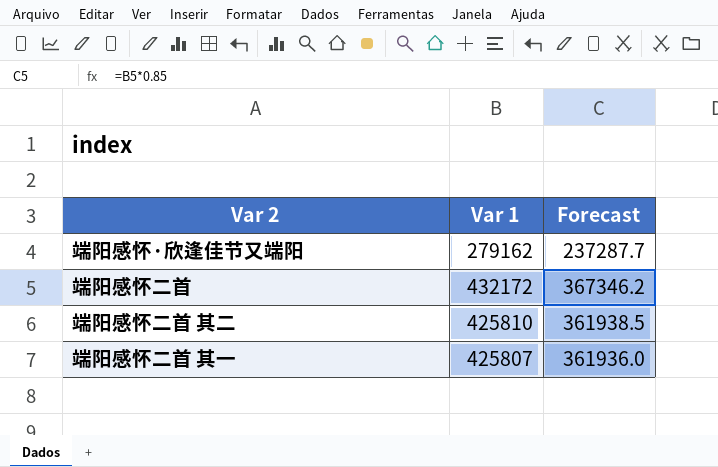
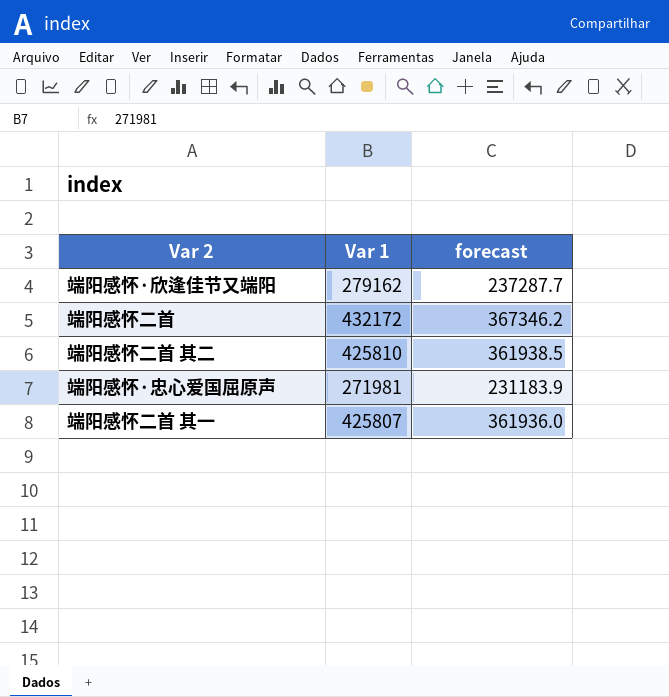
column name: Forecast -> forecast
row 端阳感怀·忠心爱国屈原声: none -> 271981 | 231183.9

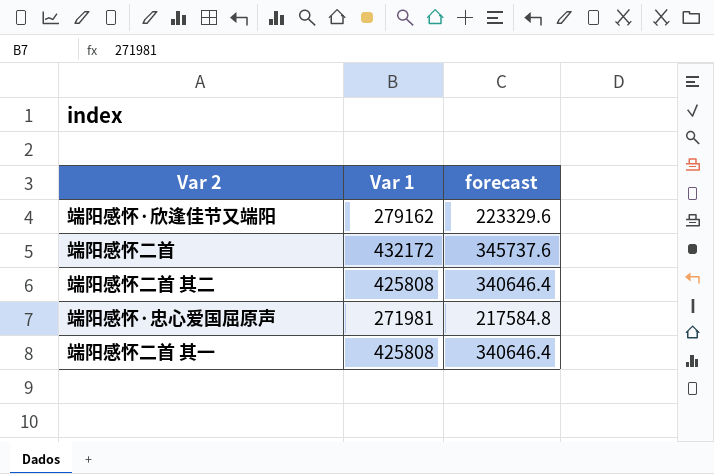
column forecast | formula: [Var 1] * 0.85 -> [Var 1] * 0.8
端阳感怀二首 其二 | Var 1: 425810 -> 425808
端阳感怀二首 其一 | Var 1: 425807 -> 425808

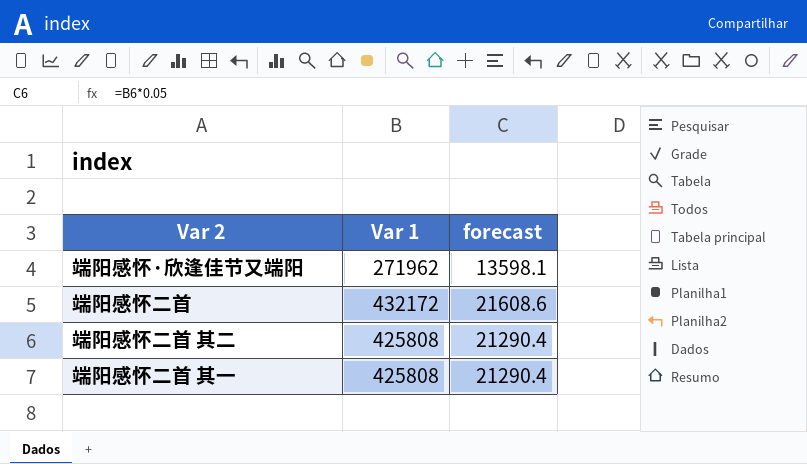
column forecast | formula: [Var 1] * 0.8 -> [Var 1] * 0.05
row 端阳感怀·忠心爱国屈原声: 271981 | 217584.8 -> none
端阳感怀·欣逢佳节又端阳 | Var 1: 279162 -> 271962

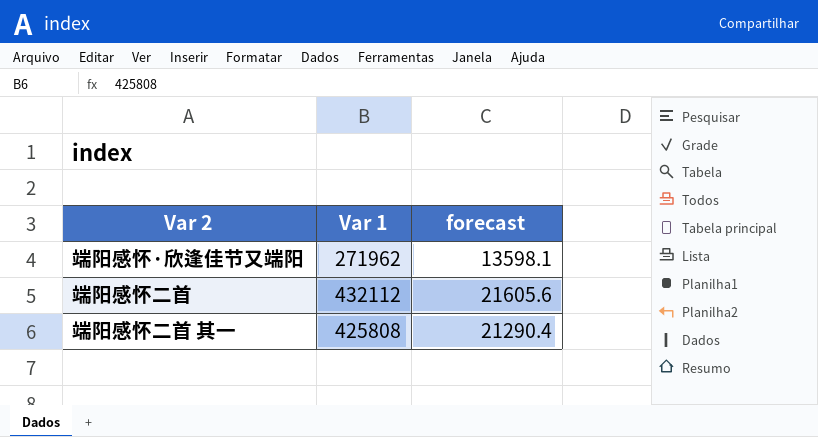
row 端阳感怀二首 其二: 425808 | 21290.4 -> none
端阳感怀二首 | Var 1: 432172 -> 432112
端阳感怀二首 | forecast: 21608.6 -> 21605.6

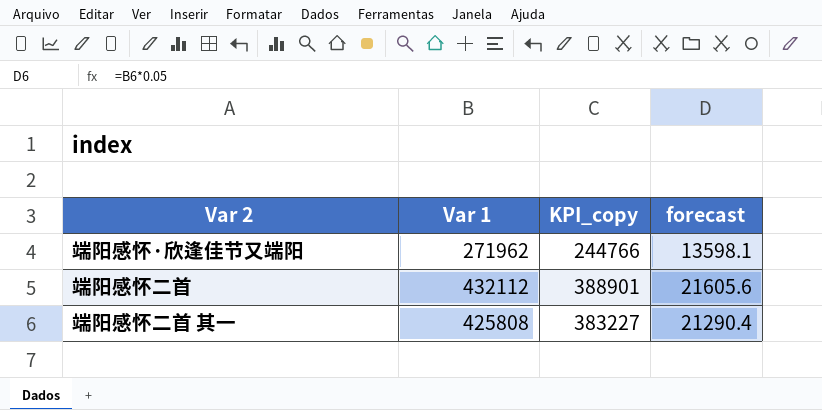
column KPI_copy | formula: none -> [Var 1] * 0.9

